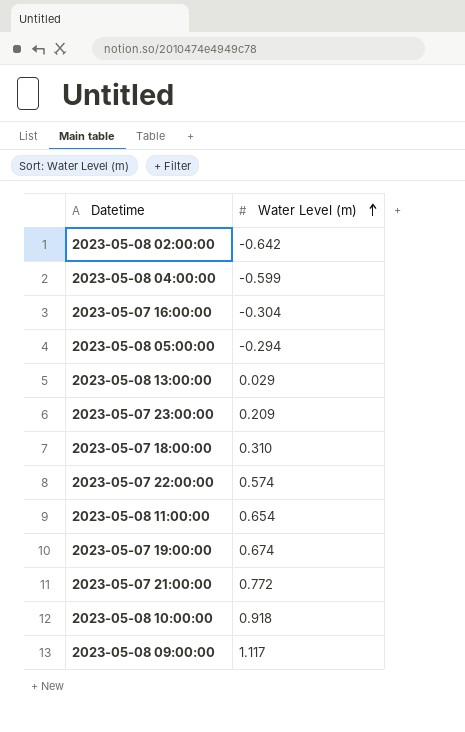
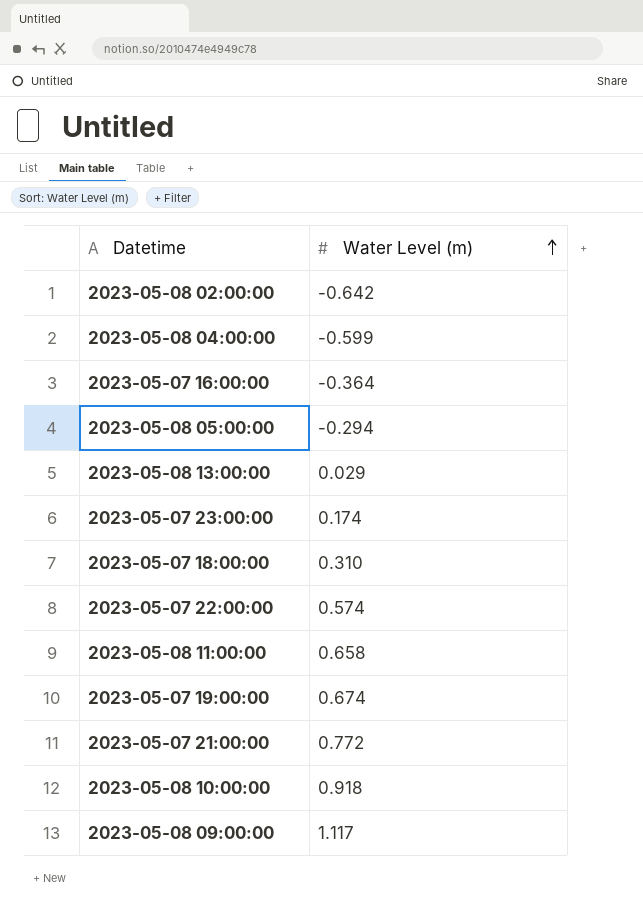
2023-05-07 16:00:00 | Water Level (m): -0.304 -> -0.364
2023-05-07 23:00:00 | Water Level (m): 0.209 -> 0.174
2023-05-08 11:00:00 | Water Level (m): 0.654 -> 0.658

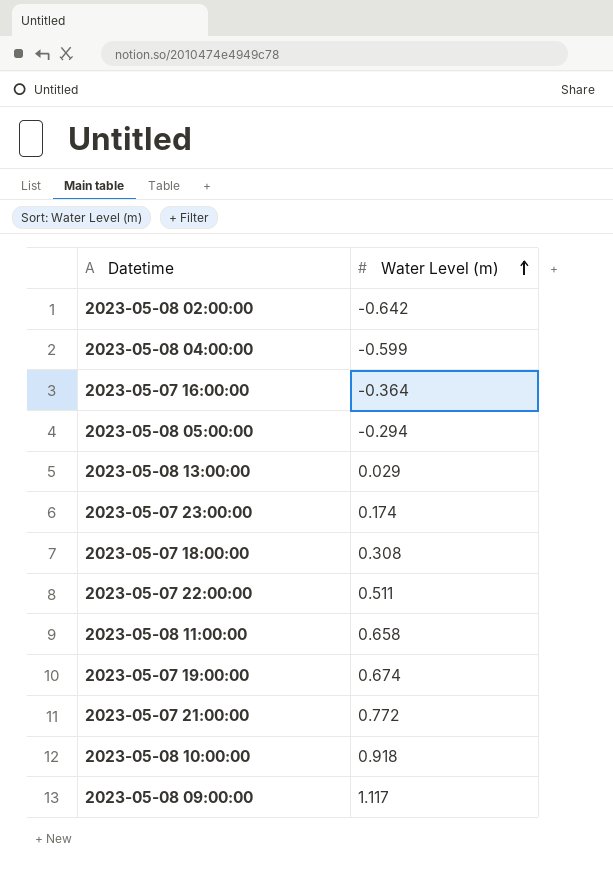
2023-05-07 18:00:00 | Water Level (m): 0.310 -> 0.308
2023-05-07 22:00:00 | Water Level (m): 0.574 -> 0.511

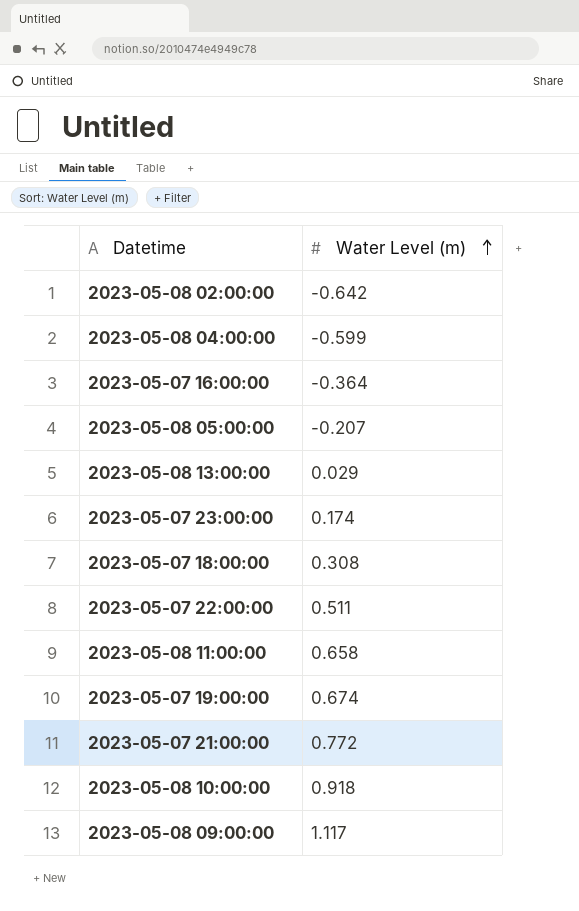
2023-05-08 05:00:00 | Water Level (m): -0.294 -> -0.207

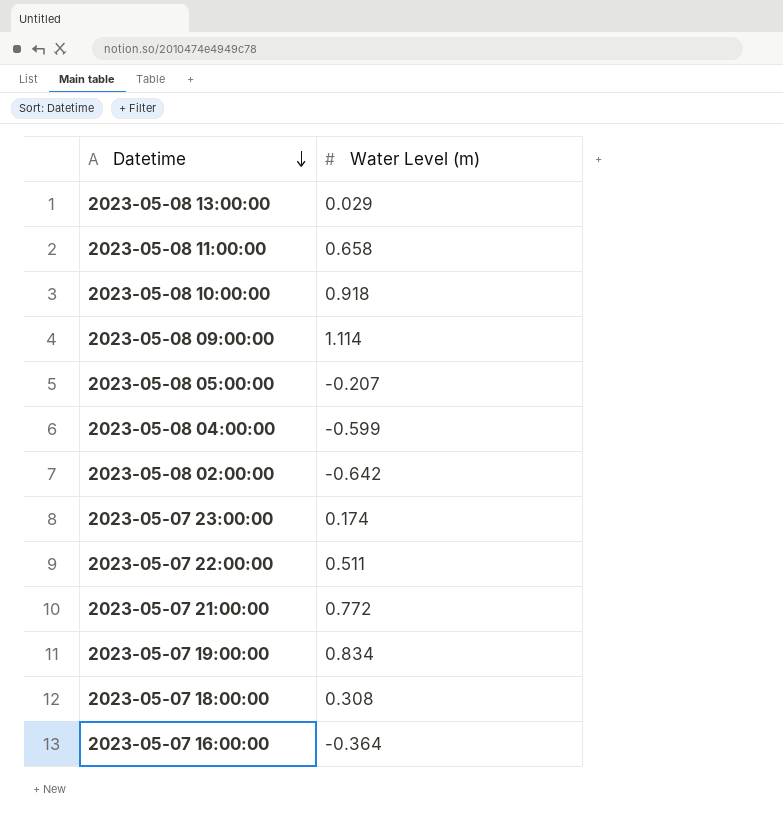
row order: Water Level (m) ascending -> Datetime descending
2023-05-08 09:00:00 | Water Level (m): 1.117 -> 1.114
2023-05-07 19:00:00 | Water Level (m): 0.674 -> 0.834

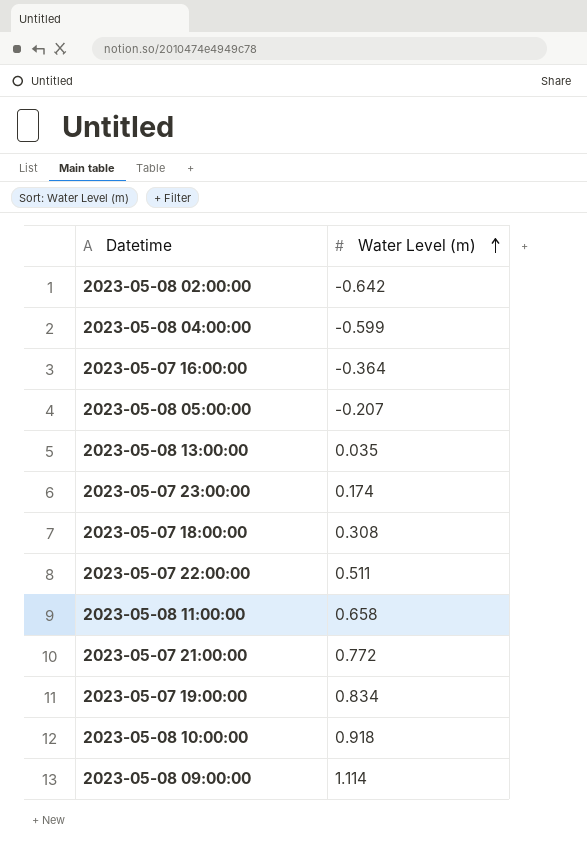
row order: Datetime descending -> Water Level (m) ascending
2023-05-08 13:00:00 | Water Level (m): 0.029 -> 0.035

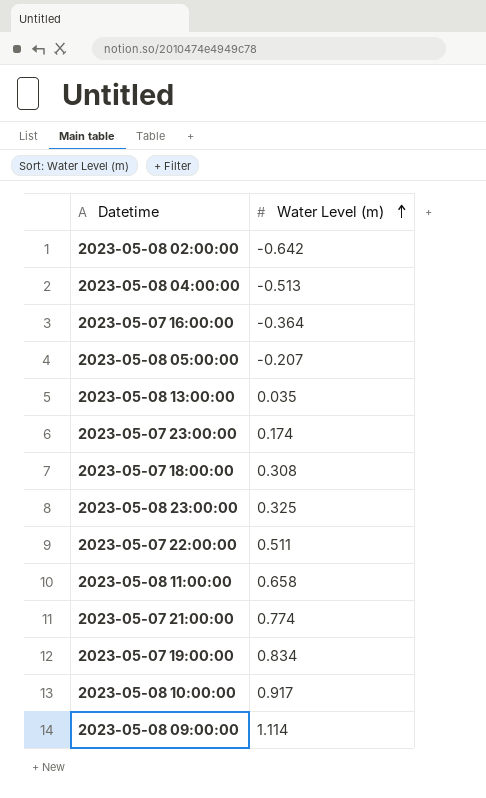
2023-05-08 04:00:00 | Water Level (m): -0.599 -> -0.513
row 2023-05-08 23:00:00: none -> 0.325
2023-05-07 21:00:00 | Water Level (m): 0.772 -> 0.774
2023-05-08 10:00:00 | Water Level (m): 0.918 -> 0.917

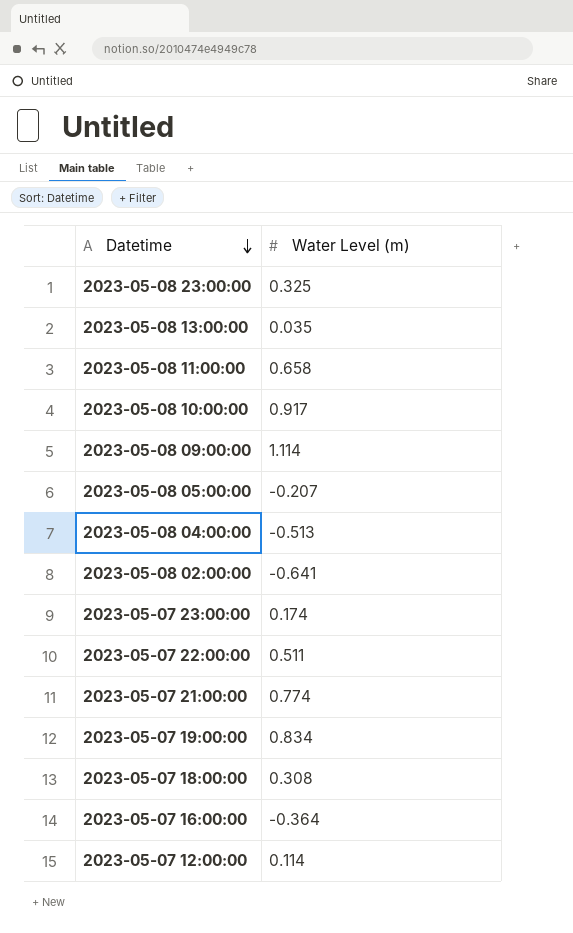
row order: Water Level (m) ascending -> Datetime descending
2023-05-08 02:00:00 | Water Level (m): -0.642 -> -0.641
row 2023-05-07 12:00:00: none -> 0.114

